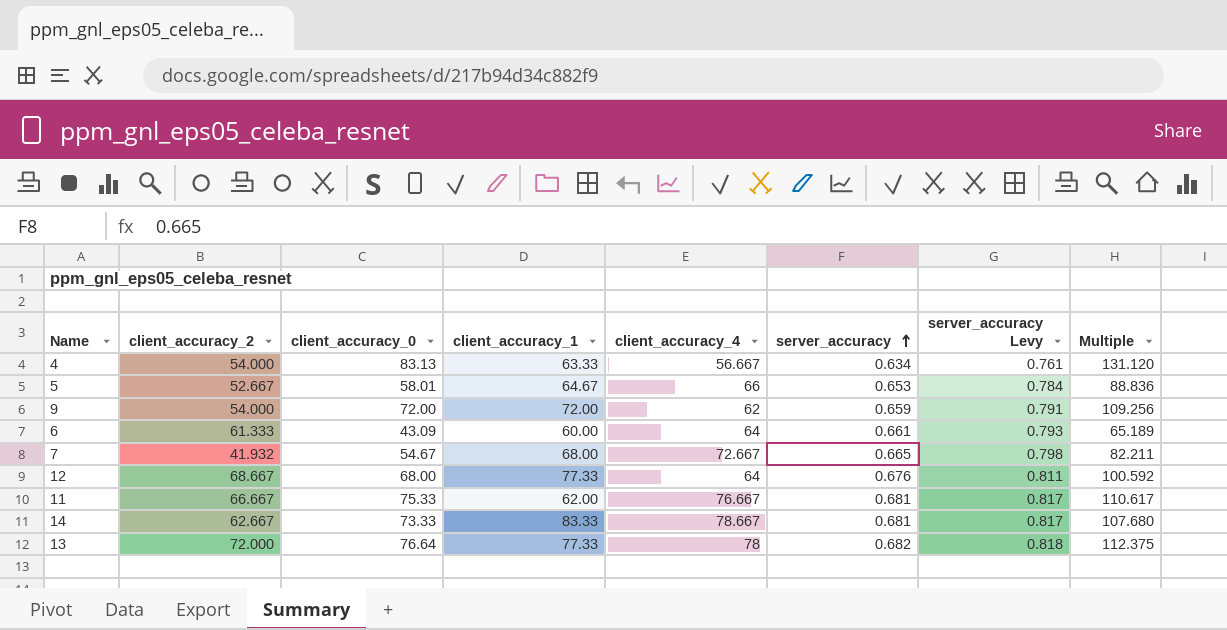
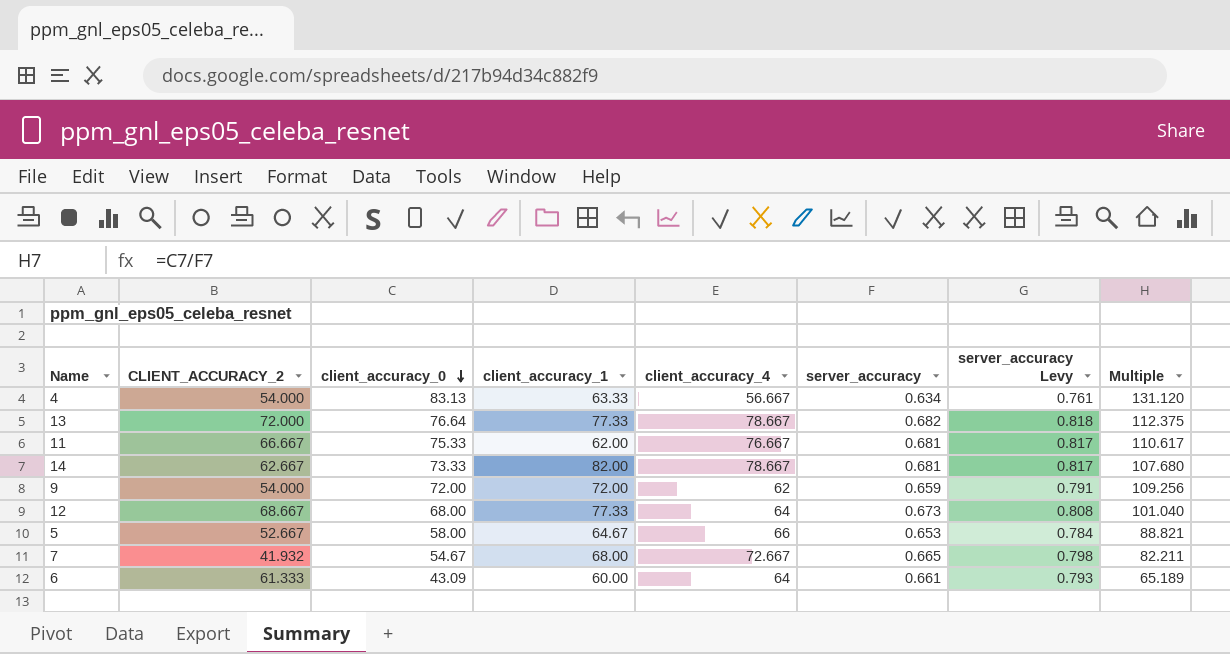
row order: server_accuracy ascending -> client_accuracy_0 descending
column name: client_accuracy_2 -> CLIENT_ACCURACY_2
13 | client_accuracy_4: 78 -> 78.667
14 | client_accuracy_1: 83.33 -> 82.00
12 | server_accuracy: 0.676 -> 0.673
12 | server_accuracy Levy: 0.811 -> 0.808
12 | Multiple: 100.592 -> 101.040
5 | client_accuracy_0: 58.01 -> 58.00
5 | Multiple: 88.836 -> 88.821

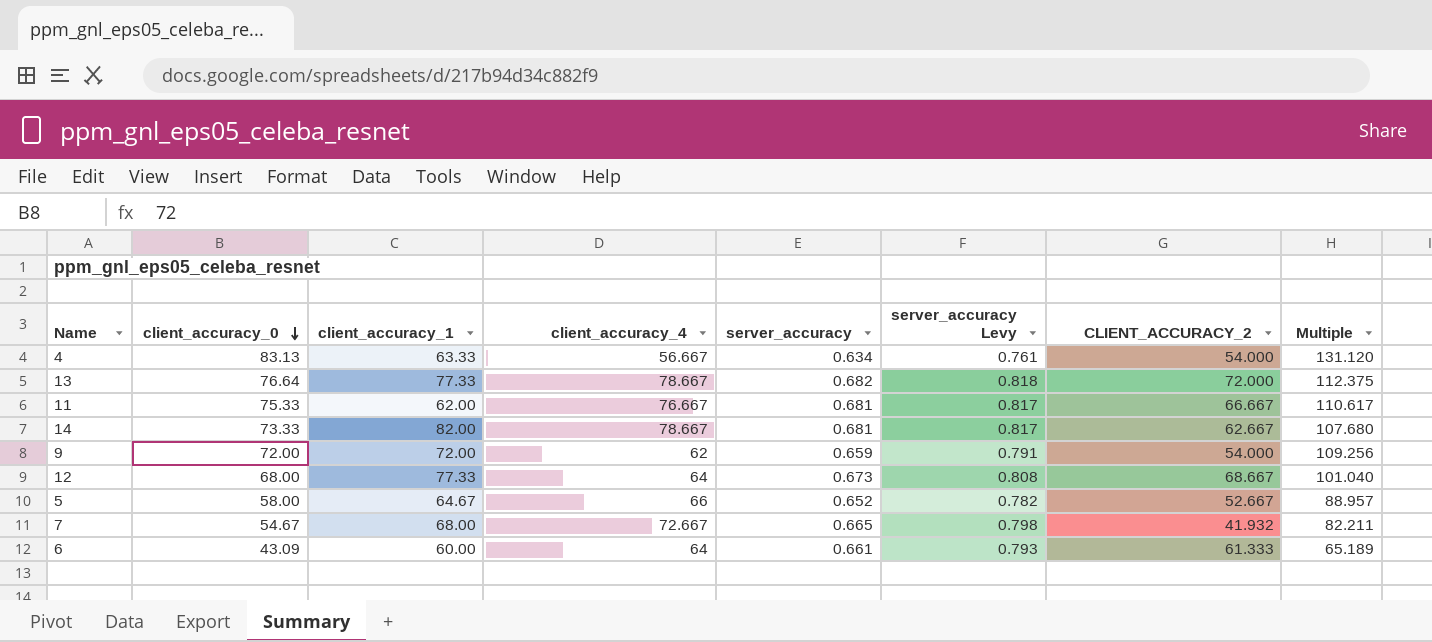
column CLIENT_ACCURACY_2 | position: 2 -> 7
5 | server_accuracy: 0.653 -> 0.652
5 | server_accuracy Levy: 0.784 -> 0.782
5 | Multiple: 88.821 -> 88.957

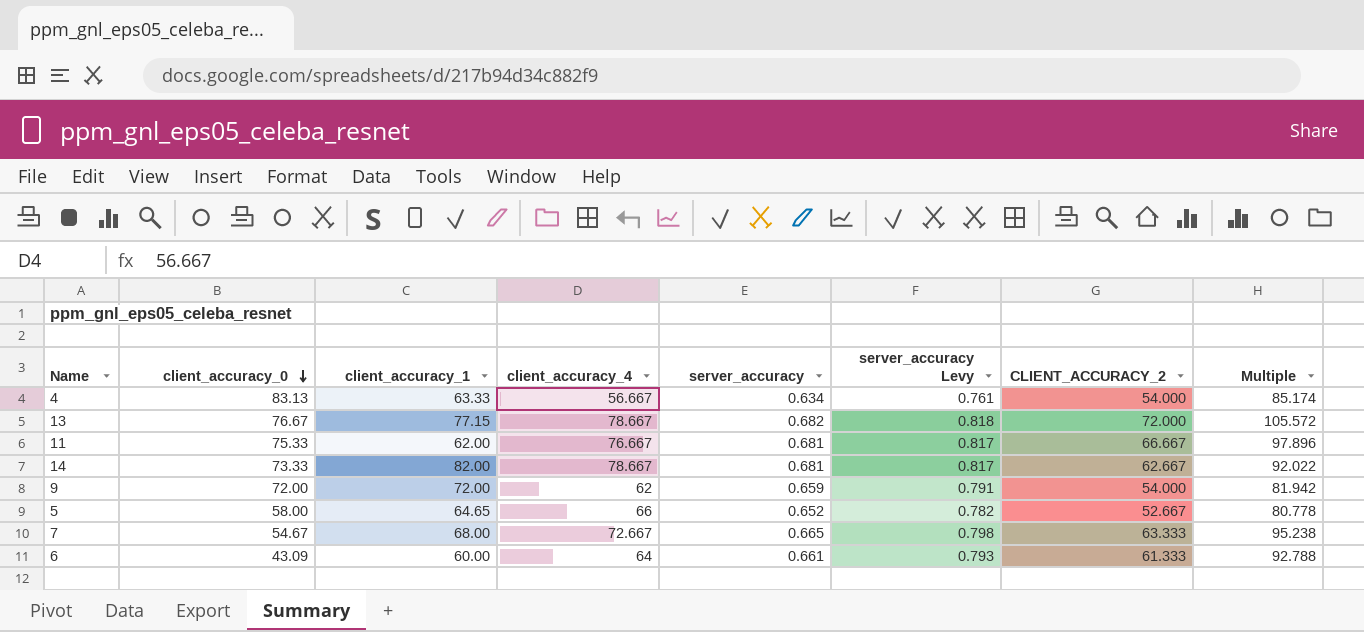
column Multiple | formula: [client_accuracy_0] / [server_accuracy] -> [CLIENT_ACCURACY_2] / [server_accuracy]
row 12: 68.00 | 77.33 | 64 | 0.673 | 0.808 | 68.667 | 101.040 -> none
13 | client_accuracy_0: 76.64 -> 76.67
13 | client_accuracy_1: 77.33 -> 77.15
5 | client_accuracy_1: 64.67 -> 64.65
7 | CLIENT_ACCURACY_2: 41.932 -> 63.333

